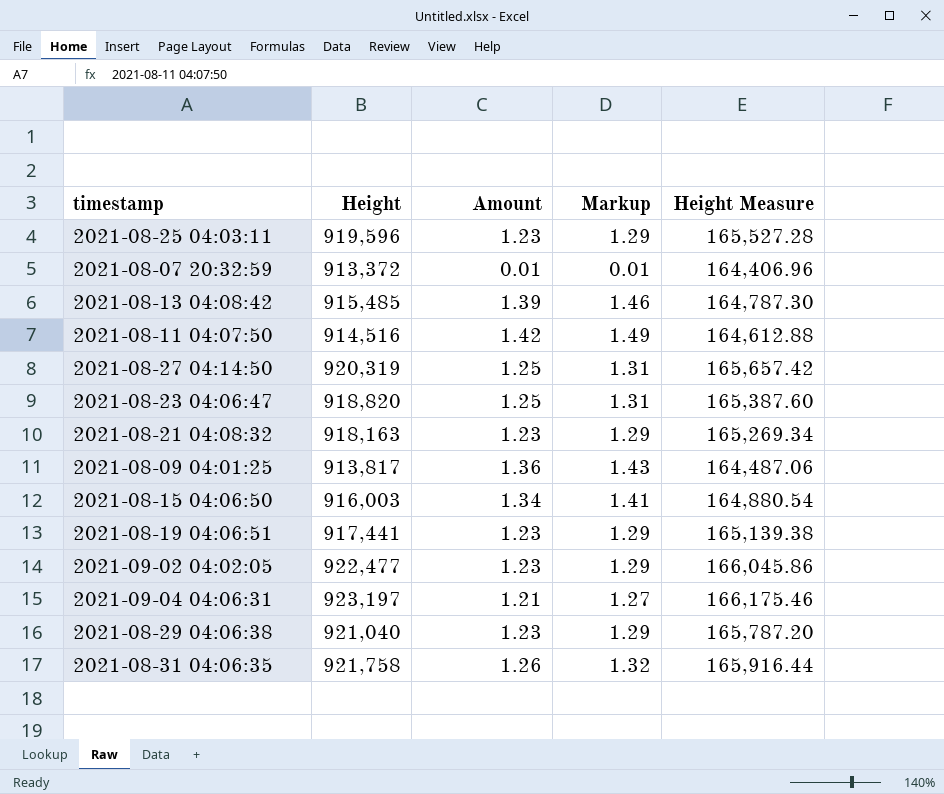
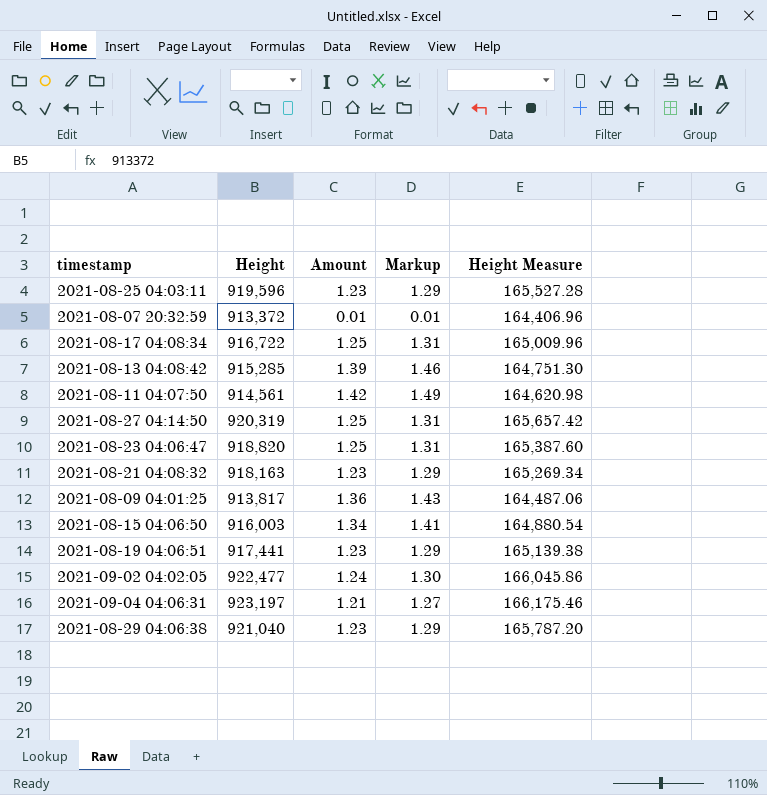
row 2021-08-31 04:06:35: 921,758 | 1.26 | 1.32 | 165,916.44 -> none
row 2021-08-17 04:08:34: none -> 916,722 | 1.25 | 1.31 | 165,009.96
2021-08-13 04:08:42 | Height: 915,485 -> 915,285
2021-08-13 04:08:42 | Height Measure: 164,787.30 -> 164,751.30
2021-08-11 04:07:50 | Height: 914,516 -> 914,561
2021-08-11 04:07:50 | Height Measure: 164,612.88 -> 164,620.98
2021-09-02 04:02:05 | Amount: 1.23 -> 1.24
2021-09-02 04:02:05 | Markup: 1.29 -> 1.30

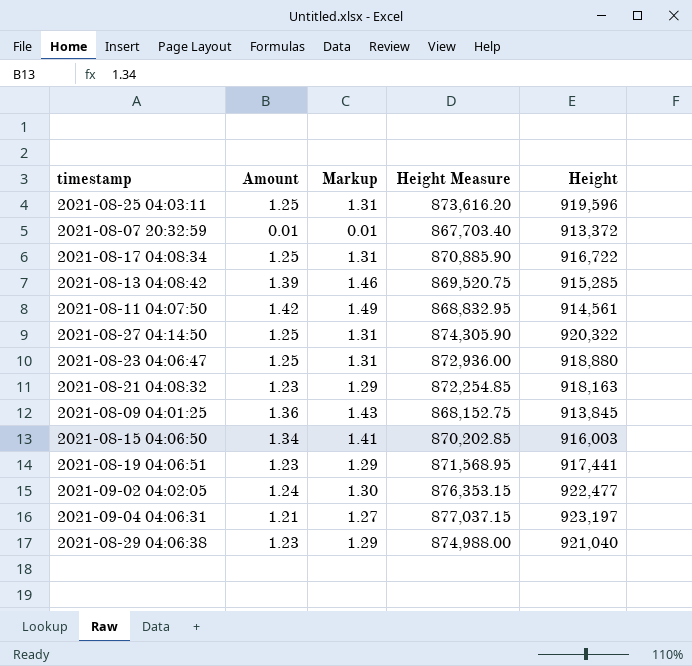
column Height Measure | formula: [Height] * 0.18 -> [Height] * 0.95
column Height | position: 2 -> 5
2021-08-25 04:03:11 | Amount: 1.23 -> 1.25
2021-08-25 04:03:11 | Markup: 1.29 -> 1.31
2021-08-27 04:14:50 | Height: 920,319 -> 920,322
2021-08-23 04:06:47 | Height: 918,820 -> 918,880
2021-08-09 04:01:25 | Height: 913,817 -> 913,845

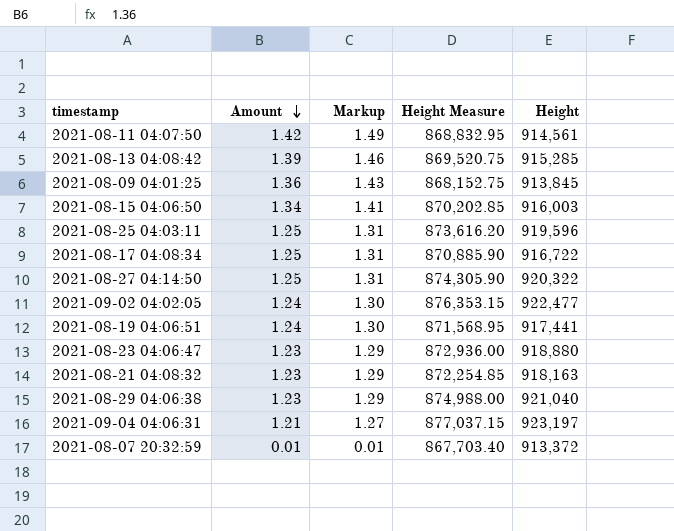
row order: none -> Amount descending
2021-08-19 04:06:51 | Amount: 1.23 -> 1.24
2021-08-19 04:06:51 | Markup: 1.29 -> 1.30
2021-08-23 04:06:47 | Amount: 1.25 -> 1.23
2021-08-23 04:06:47 | Markup: 1.31 -> 1.29

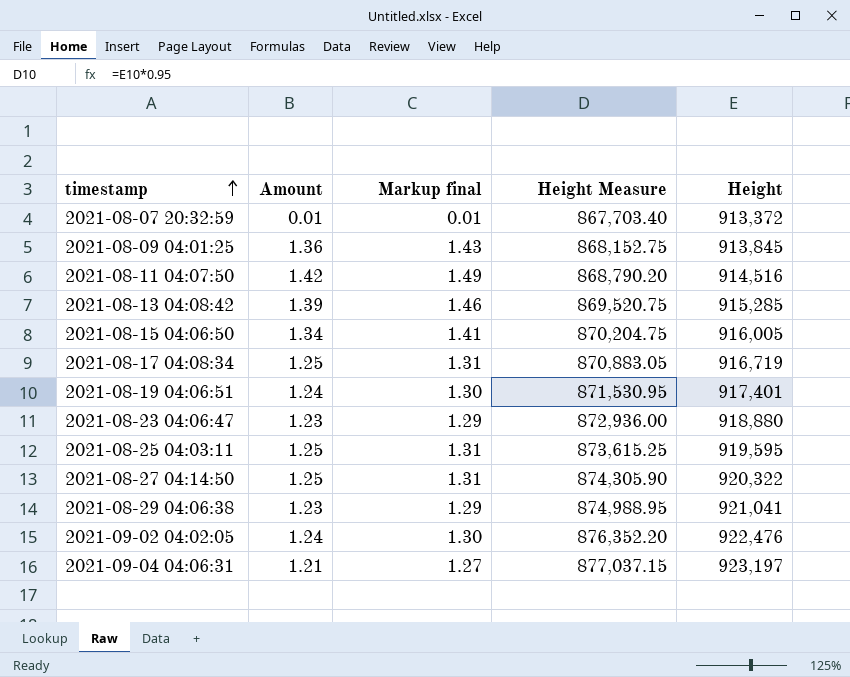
row order: Amount descending -> timestamp ascending
column name: Markup -> Markup final
row 2021-08-21 04:08:32: 1.23 | 1.29 | 872,254.85 | 918,163 -> none
2021-08-11 04:07:50 | Height Measure: 868,832.95 -> 868,790.20
2021-08-11 04:07:50 | Height: 914,561 -> 914,516
2021-08-15 04:06:50 | Height Measure: 870,202.85 -> 870,204.75
2021-08-15 04:06:50 | Height: 916,003 -> 916,005
2021-08-17 04:08:34 | Height Measure: 870,885.90 -> 870,883.05
2021-08-17 04:08:34 | Height: 916,722 -> 916,719
2021-08-19 04:06:51 | Height Measure: 871,568.95 -> 871,530.95
2021-08-19 04:06:51 | Height: 917,441 -> 917,401
2021-08-25 04:03:11 | Height Measure: 873,616.20 -> 873,615.25
2021-08-25 04:03:11 | Height: 919,596 -> 919,595
2021-08-29 04:06:38 | Height Measure: 874,988.00 -> 874,988.95
2021-08-29 04:06:38 | Height: 921,040 -> 921,041
2021-09-02 04:02:05 | Height Measure: 876,353.15 -> 876,352.20
2021-09-02 04:02:05 | Height: 922,477 -> 922,476

